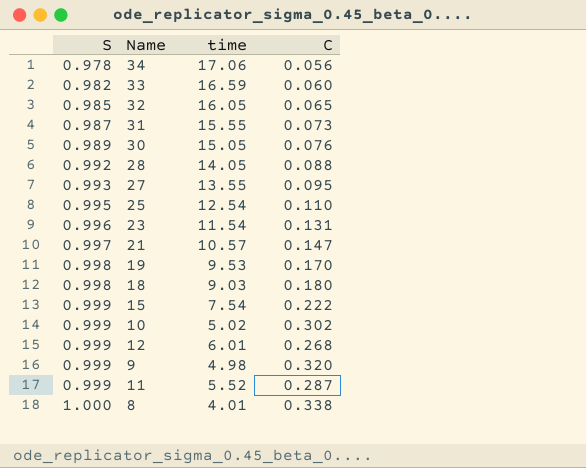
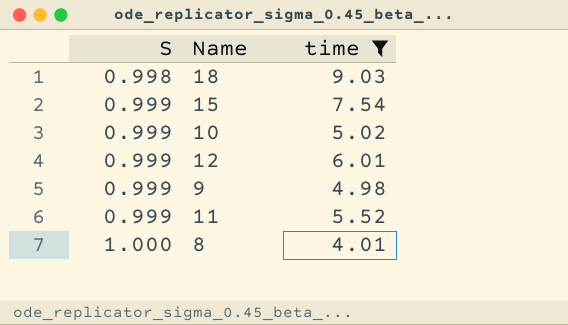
filter: none -> time <= 9.03
column C | position: 4 -> none

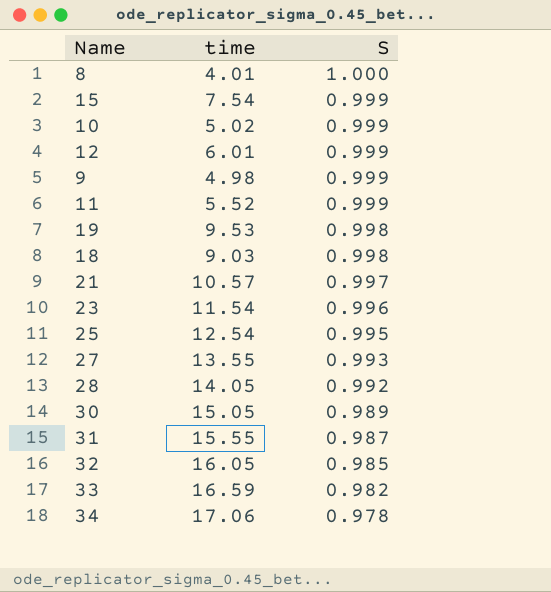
filter: time <= 9.03 -> none
row order: S ascending -> S descending
column S | position: 1 -> 3

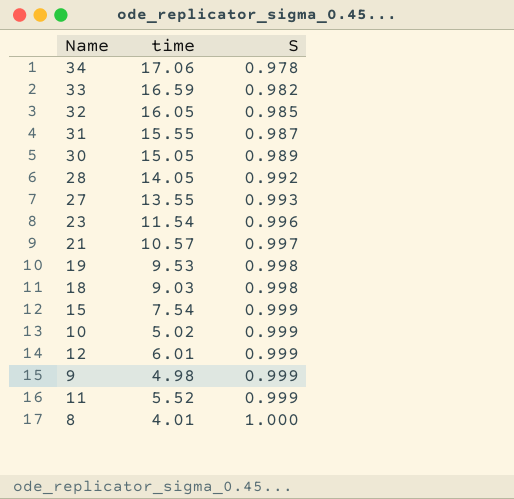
row order: S descending -> S ascending
row 25: 12.54 | 0.995 -> none

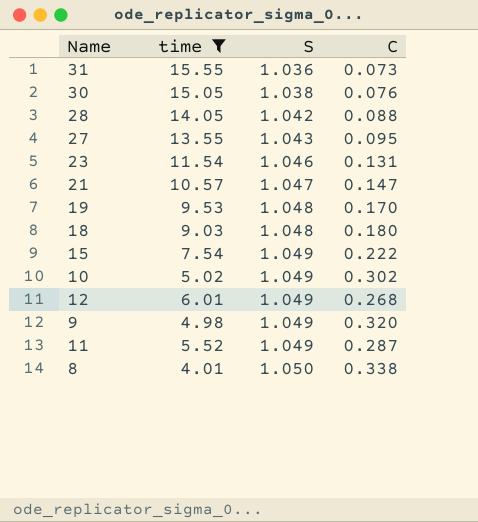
filter: none -> time <= 15.55
column C | position: none -> 4
31 | S: 0.987 -> 1.036
30 | S: 0.989 -> 1.038
28 | S: 0.992 -> 1.042
27 | S: 0.993 -> 1.043
23 | S: 0.996 -> 1.046
21 | S: 0.997 -> 1.047
19 | S: 0.998 -> 1.048
18 | S: 0.998 -> 1.048
15 | S: 0.999 -> 1.049
10 | S: 0.999 -> 1.049
12 | S: 0.999 -> 1.049
9 | S: 0.999 -> 1.049
11 | S: 0.999 -> 1.049
8 | S: 1.000 -> 1.050

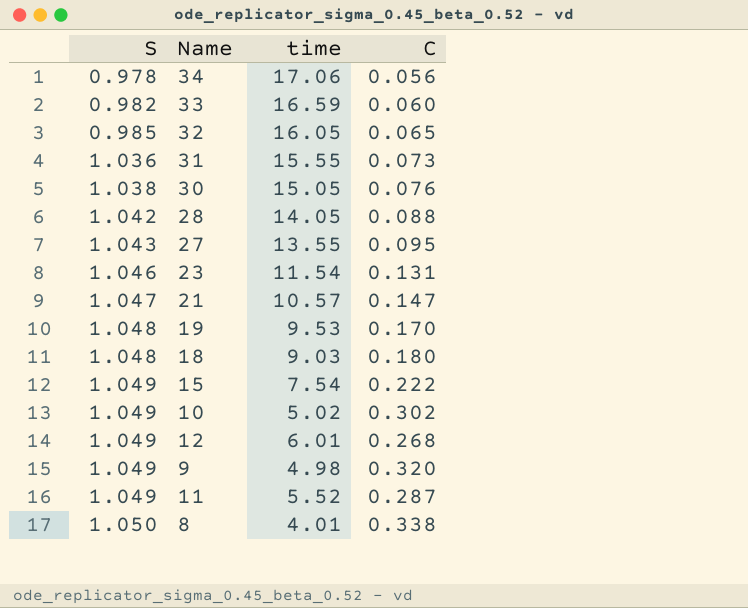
filter: time <= 15.55 -> none
column S | position: 3 -> 1

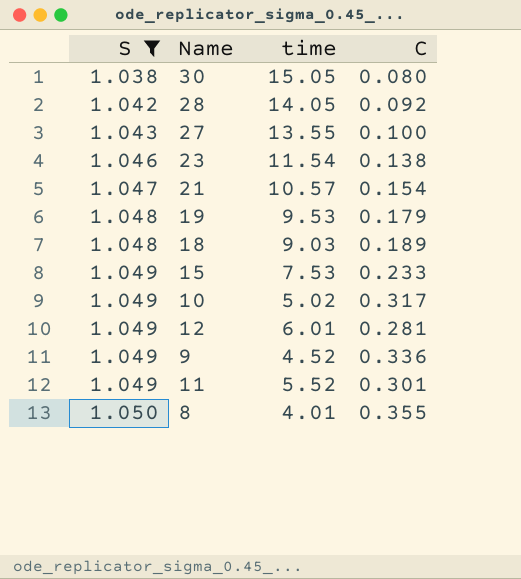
filter: none -> S >= 1.038
30 | C: 0.076 -> 0.080
28 | C: 0.088 -> 0.092
27 | C: 0.095 -> 0.100
23 | C: 0.131 -> 0.138
21 | C: 0.147 -> 0.154
19 | C: 0.170 -> 0.179
18 | C: 0.180 -> 0.189
15 | time: 7.54 -> 7.53
15 | C: 0.222 -> 0.233
10 | C: 0.302 -> 0.317
12 | C: 0.268 -> 0.281
9 | time: 4.98 -> 4.52
9 | C: 0.320 -> 0.336
11 | C: 0.287 -> 0.301
8 | C: 0.338 -> 0.355

